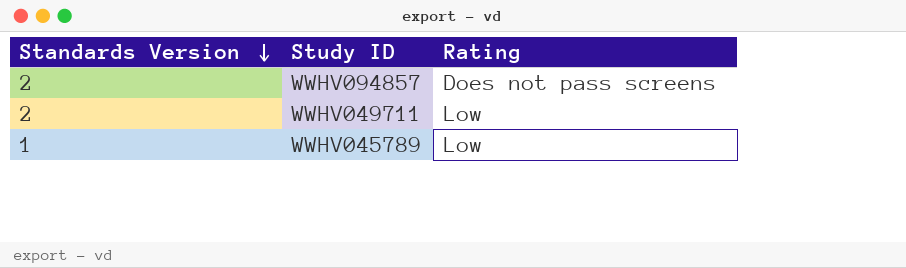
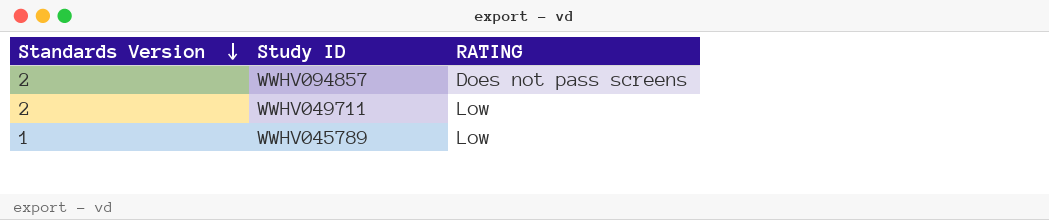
column name: Rating -> RATING

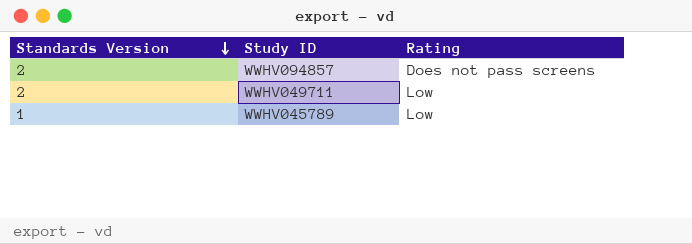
column name: RATING -> Rating

